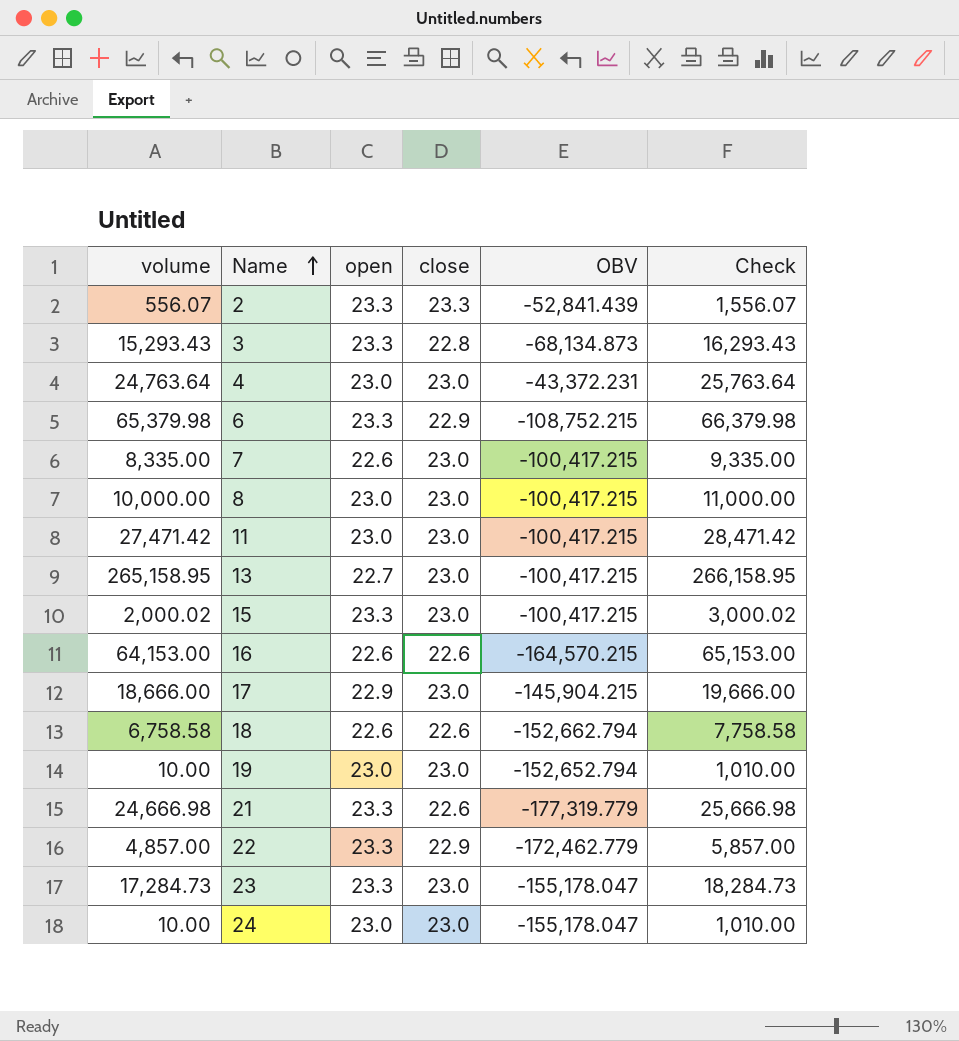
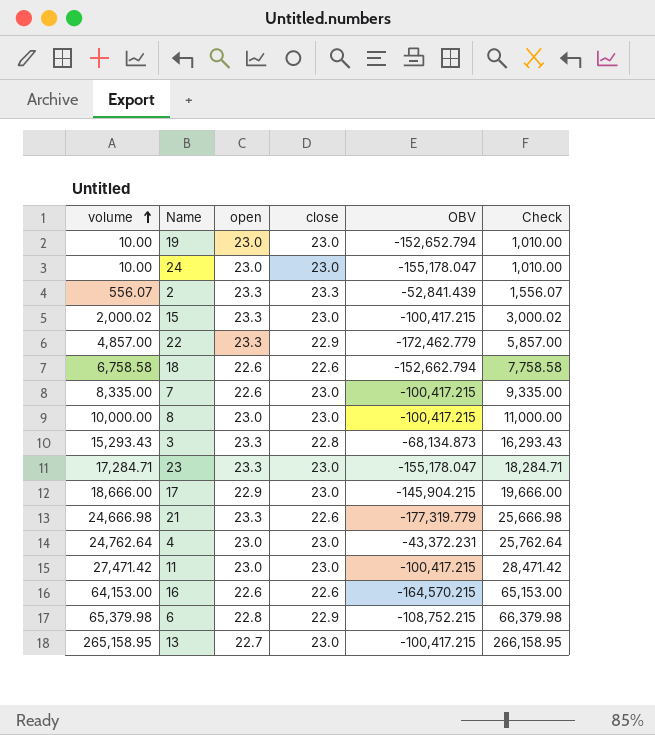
row order: Name ascending -> volume ascending
23 | volume: 17,284.73 -> 17,284.71
23 | Check: 18,284.73 -> 18,284.71
4 | volume: 24,763.64 -> 24,762.64
4 | Check: 25,763.64 -> 25,762.64
6 | open: 23.3 -> 22.8

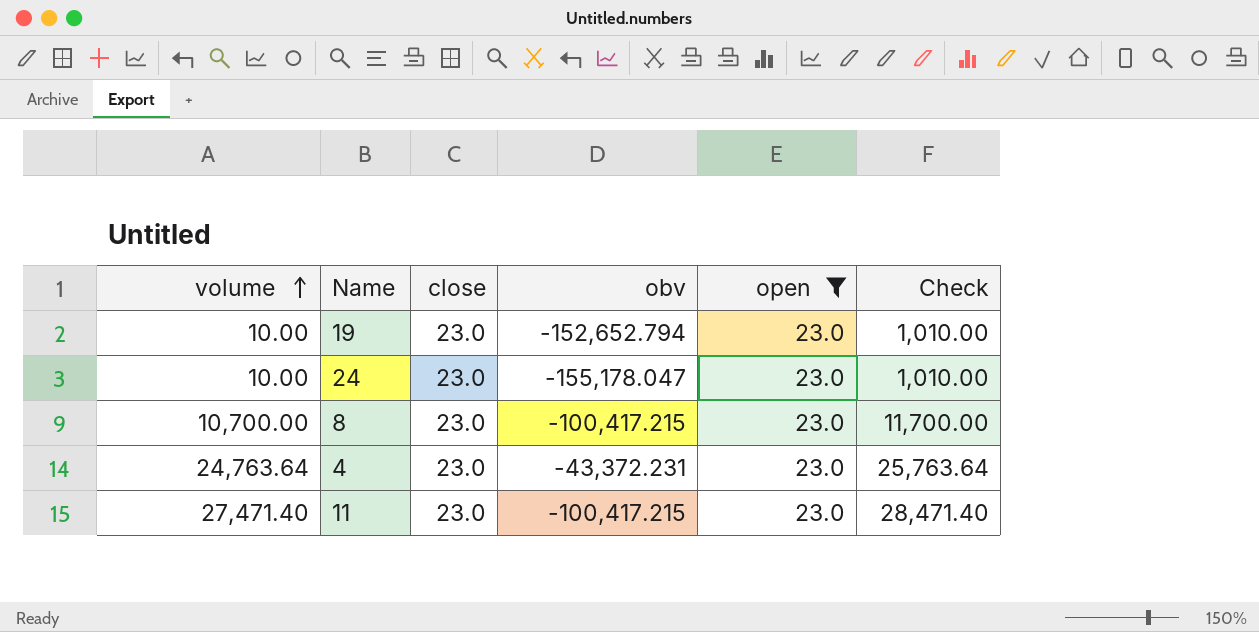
filter: none -> open = 23.0
column name: OBV -> obv
column open | position: 3 -> 5
8 | volume: 10,000.00 -> 10,700.00
8 | Check: 11,000.00 -> 11,700.00
4 | volume: 24,762.64 -> 24,763.64
4 | Check: 25,762.64 -> 25,763.64
11 | volume: 27,471.42 -> 27,471.40
11 | Check: 28,471.42 -> 28,471.40

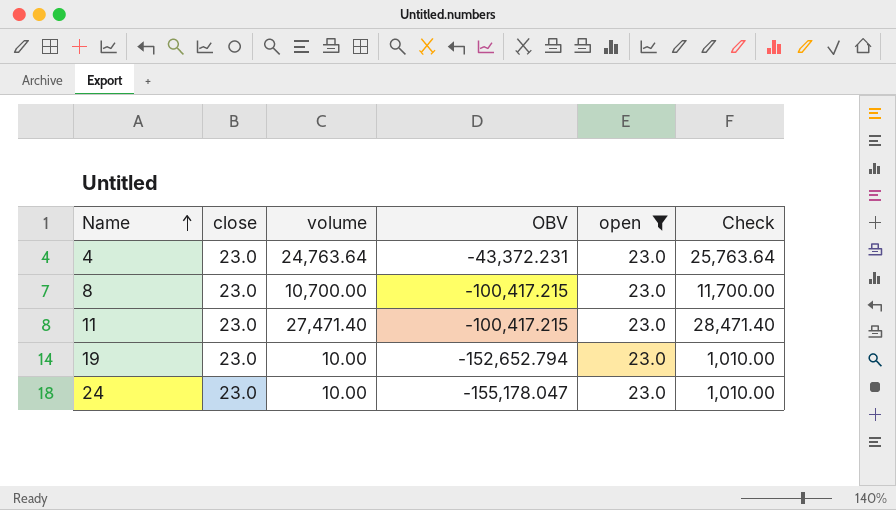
row order: volume ascending -> Name ascending
column volume | position: 1 -> 3
column name: obv -> OBV

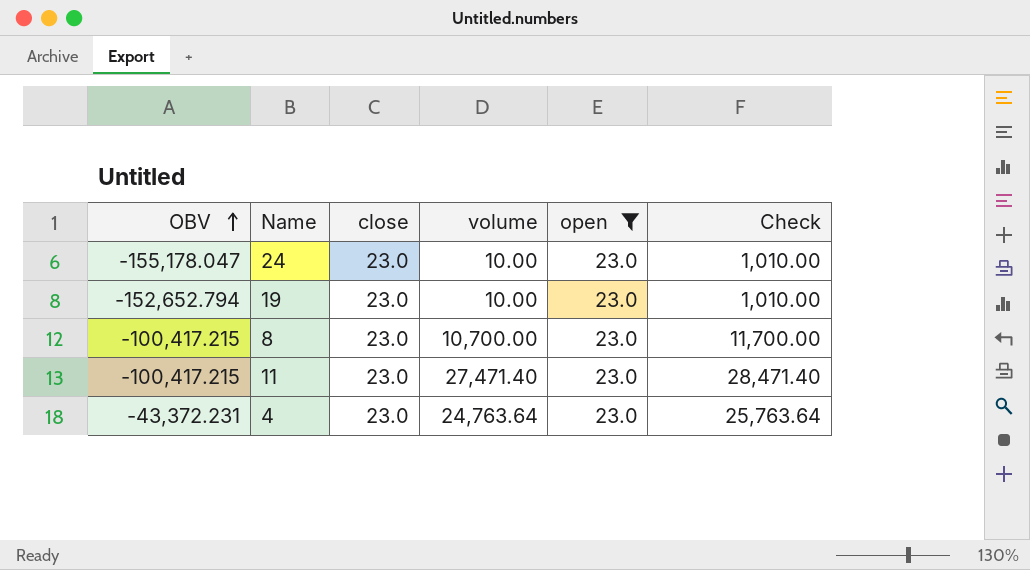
row order: Name ascending -> OBV ascending
column OBV | position: 4 -> 1

